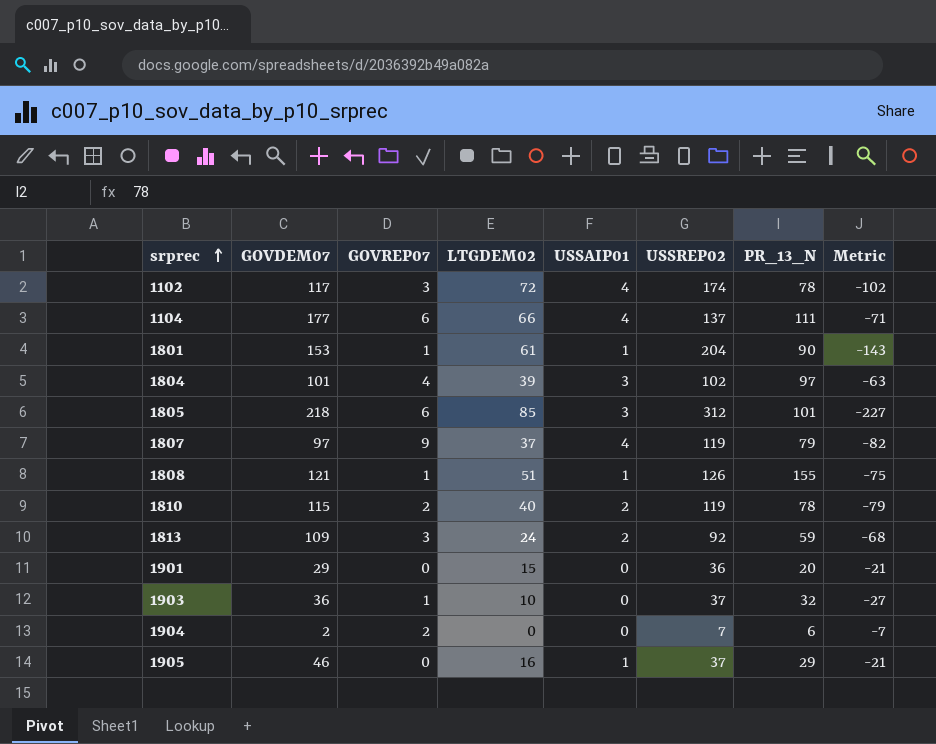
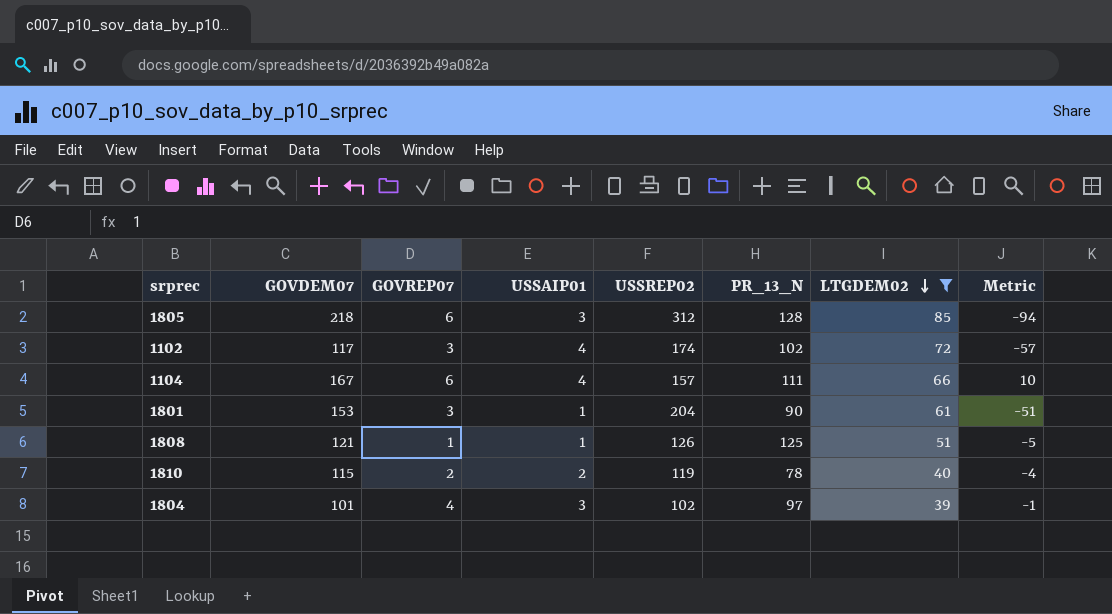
filter: none -> LTGDEM02 >= 39
row order: srprec ascending -> LTGDEM02 descending
column LTGDEM02 | position: 4 -> 7
column Metric | formula: [LTGDEM02] - [USSREP02] -> [GOVDEM07] - [USSREP02]
1805 | PR_13_N: 101 -> 128
1102 | PR_13_N: 78 -> 102
1104 | GOVDEM07: 177 -> 167
1104 | USSREP02: 137 -> 157
1801 | GOVREP07: 1 -> 3
1808 | PR_13_N: 155 -> 125

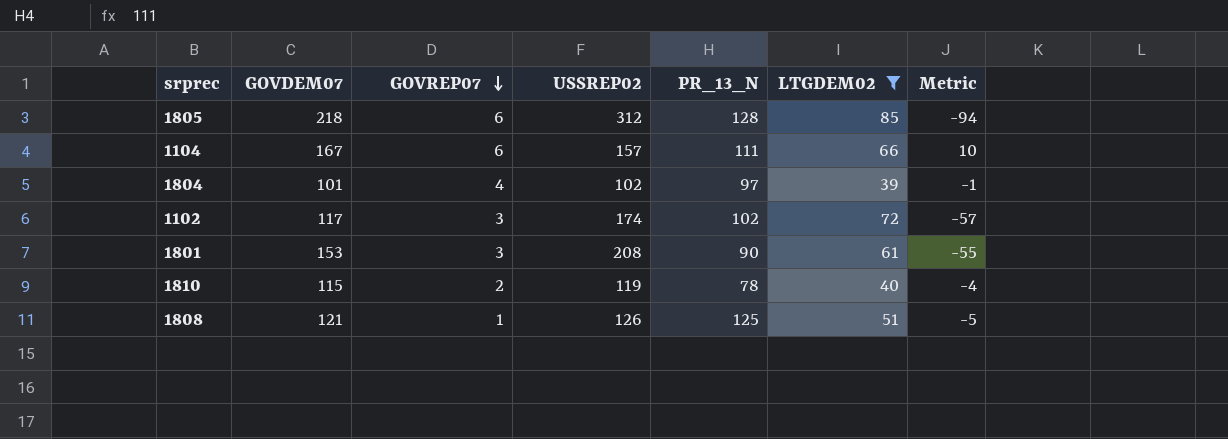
row order: LTGDEM02 descending -> GOVREP07 descending
column USSAIP01 | position: 4 -> none
1801 | USSREP02: 204 -> 208
1801 | Metric: -51 -> -55

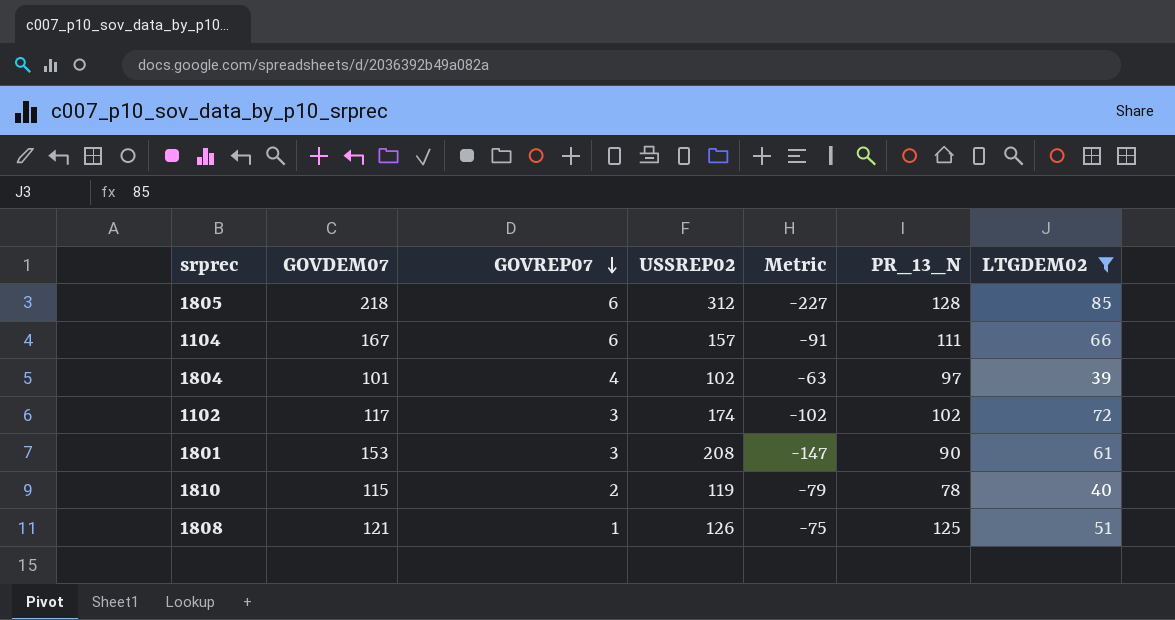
column Metric | formula: [GOVDEM07] - [USSREP02] -> [LTGDEM02] - [USSREP02]
column Metric | position: 7 -> 5

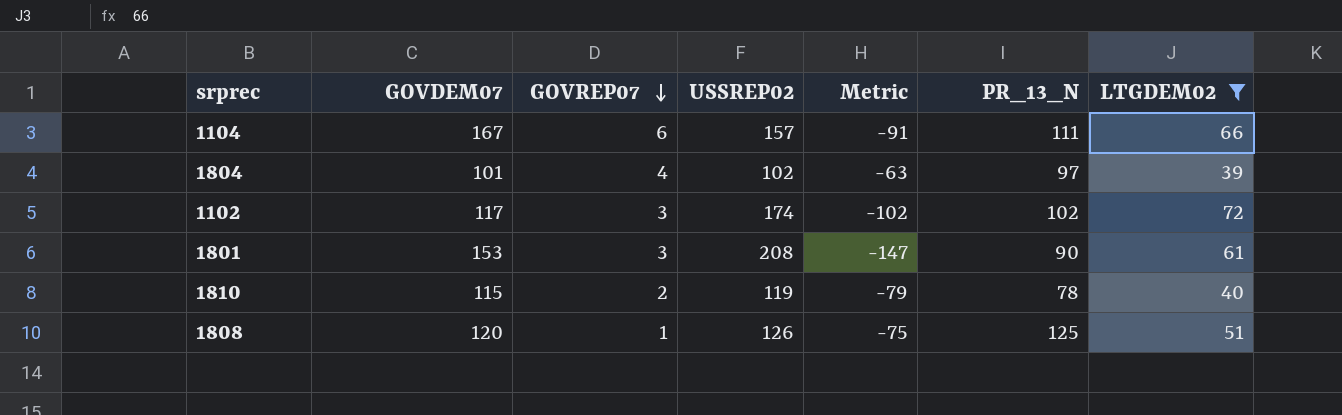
row 1805: 218 | 6 | 312 | -227 | 128 | 85 -> none
1808 | GOVDEM07: 121 -> 120

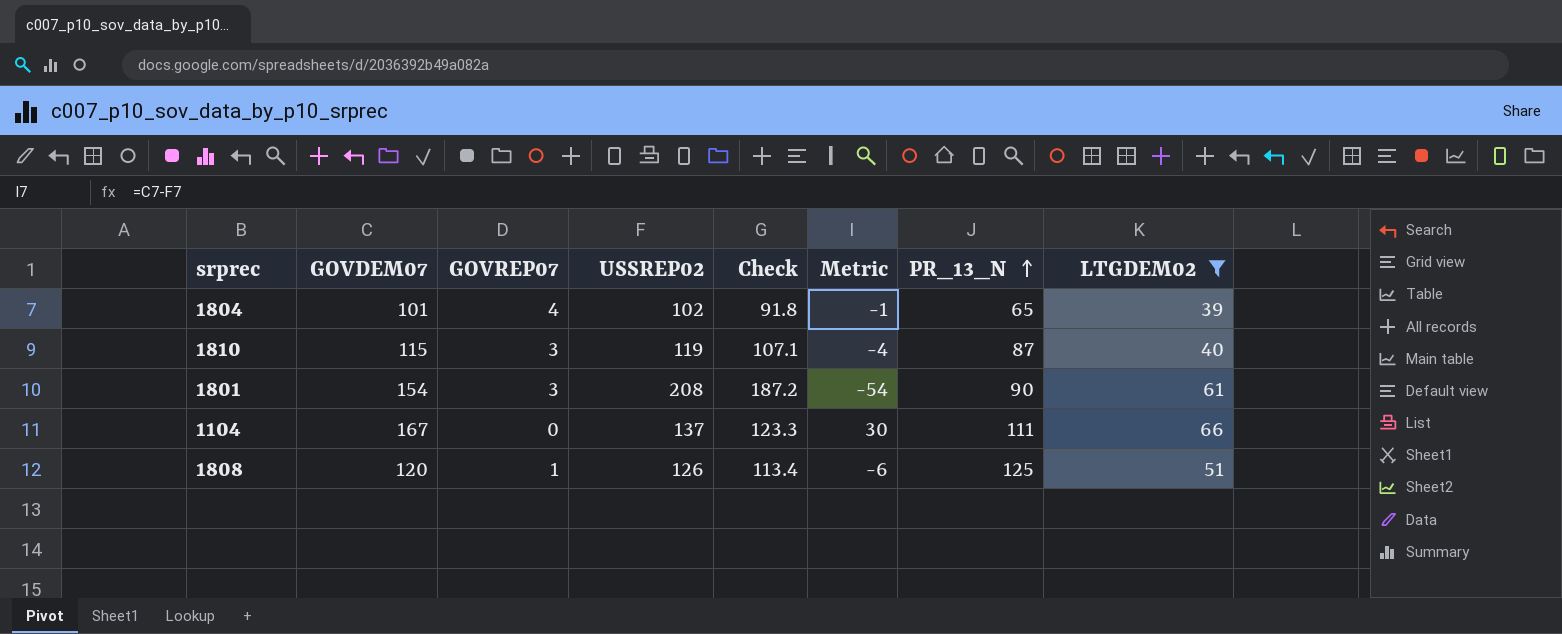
row order: GOVREP07 descending -> PR_13_N ascending
column Check | formula: none -> [USSREP02] * 0.9
column Metric | formula: [LTGDEM02] - [USSREP02] -> [GOVDEM07] - [USSREP02]
row 1102: 117 | 3 | 174 | -102 | 102 | 72 -> none
1804 | PR_13_N: 97 -> 65
1810 | GOVREP07: 2 -> 3
1810 | PR_13_N: 78 -> 87
1801 | GOVDEM07: 153 -> 154
1104 | GOVREP07: 6 -> 0
1104 | USSREP02: 157 -> 137

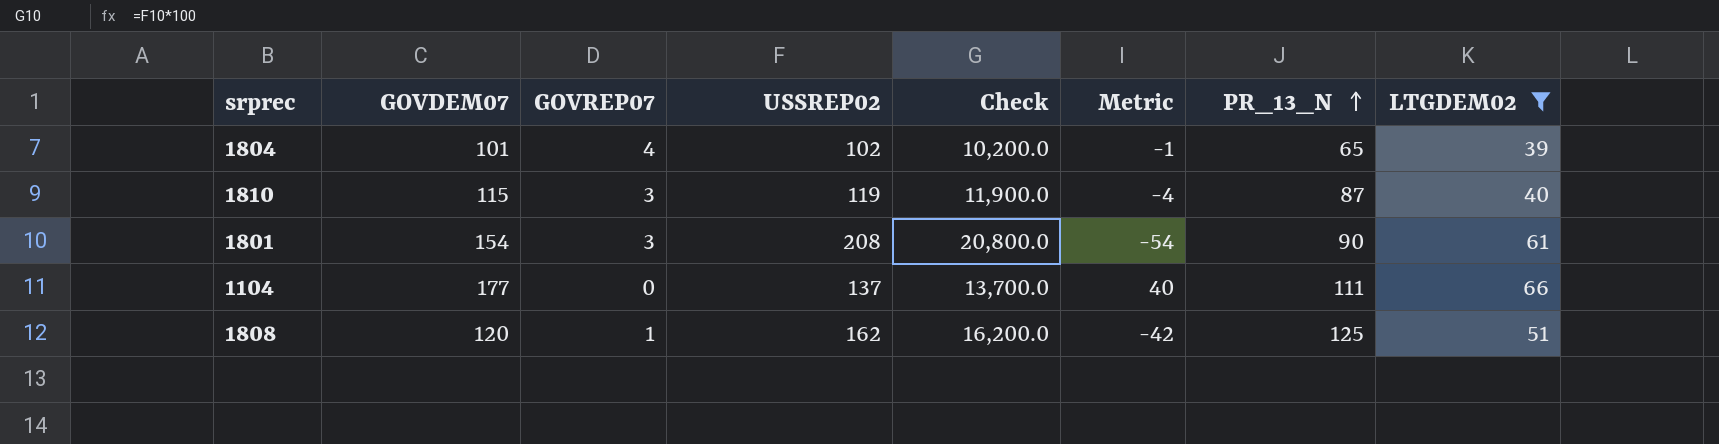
column Check | formula: [USSREP02] * 0.9 -> [USSREP02] * 100
1104 | GOVDEM07: 167 -> 177
1104 | Metric: 30 -> 40
1808 | USSREP02: 126 -> 162
1808 | Metric: -6 -> -42

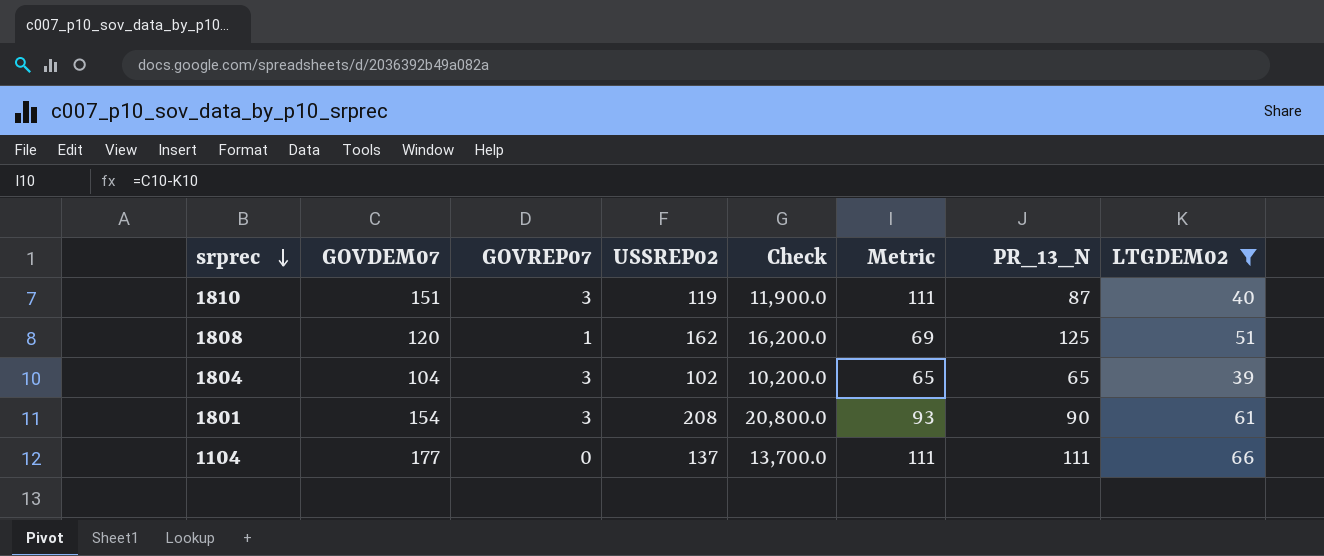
row order: PR_13_N ascending -> srprec descending
column Metric | formula: [GOVDEM07] - [USSREP02] -> [GOVDEM07] - [LTGDEM02]
1810 | GOVDEM07: 115 -> 151
1804 | GOVDEM07: 101 -> 104
1804 | GOVREP07: 4 -> 3

